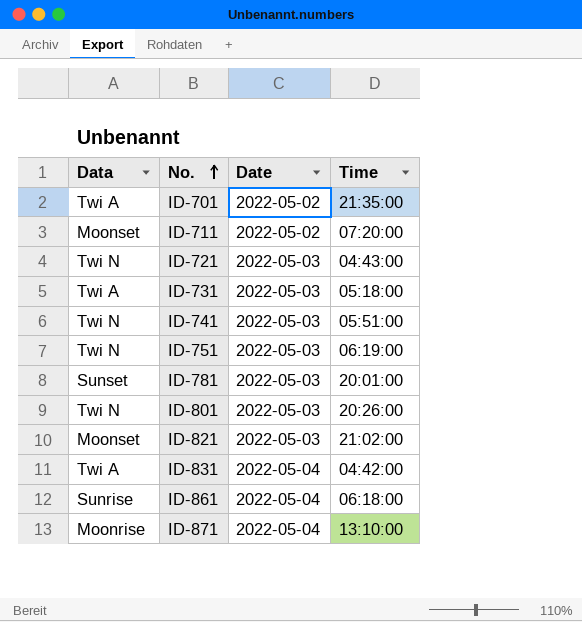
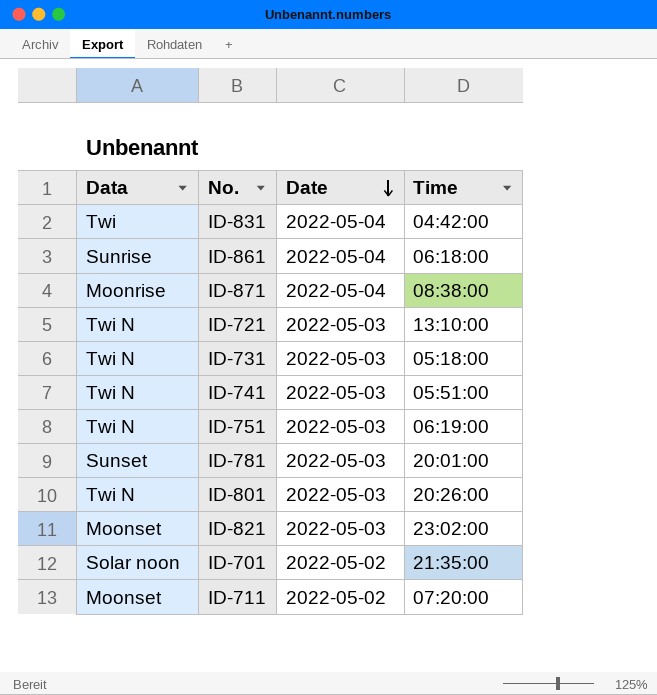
row order: No. ascending -> Date descending
ID-831 | Data: Twi A -> Twi
ID-871 | Time: 13:10:00 -> 08:38:00
ID-721 | Time: 04:43:00 -> 13:10:00
ID-731 | Data: Twi A -> Twi N
ID-821 | Time: 21:02:00 -> 23:02:00
ID-701 | Data: Twi A -> Solar noon

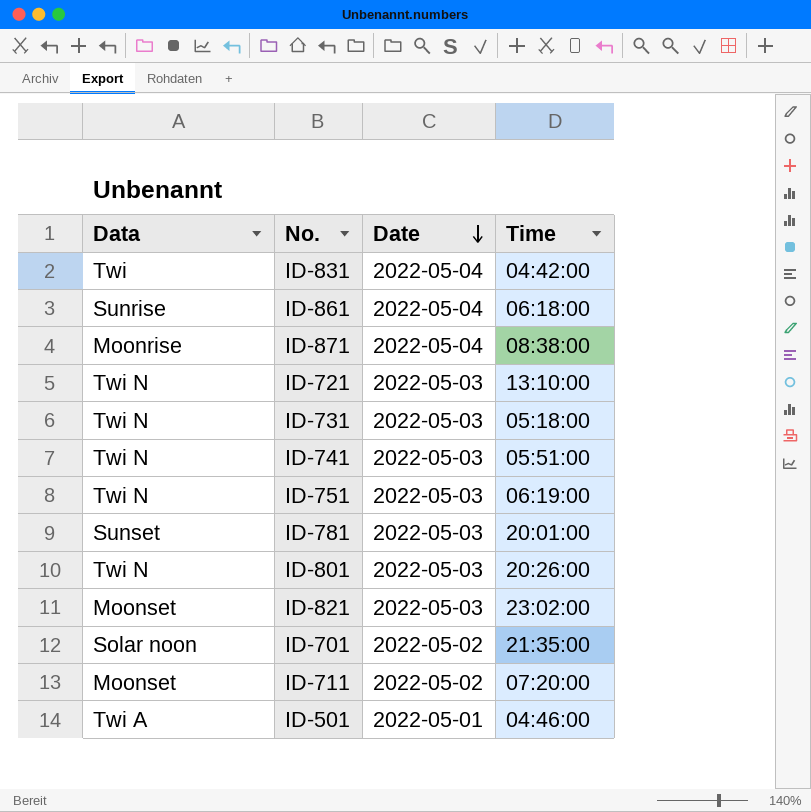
row ID-501: none -> Twi A | 2022-05-01 | 04:46:00

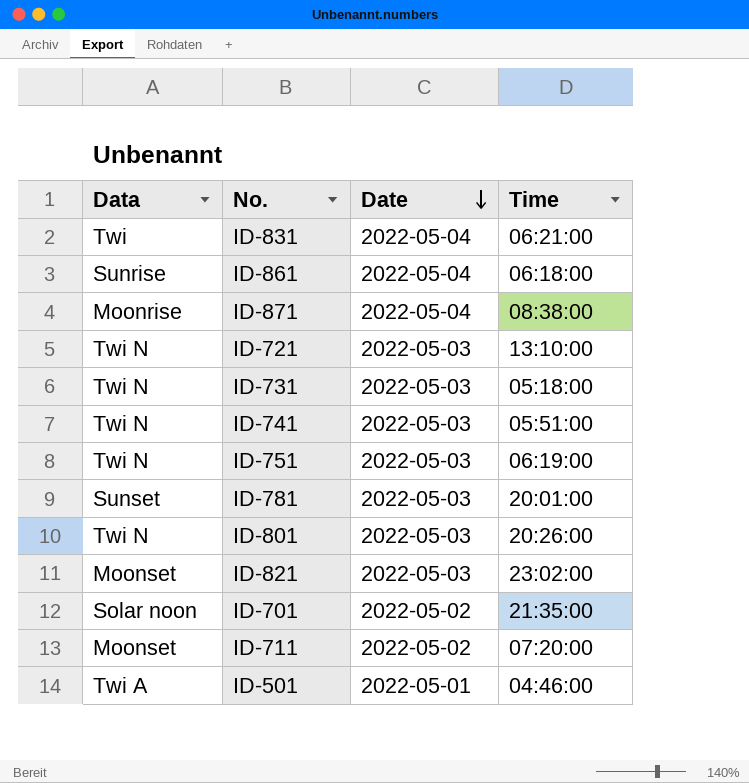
ID-831 | Time: 04:42:00 -> 06:21:00

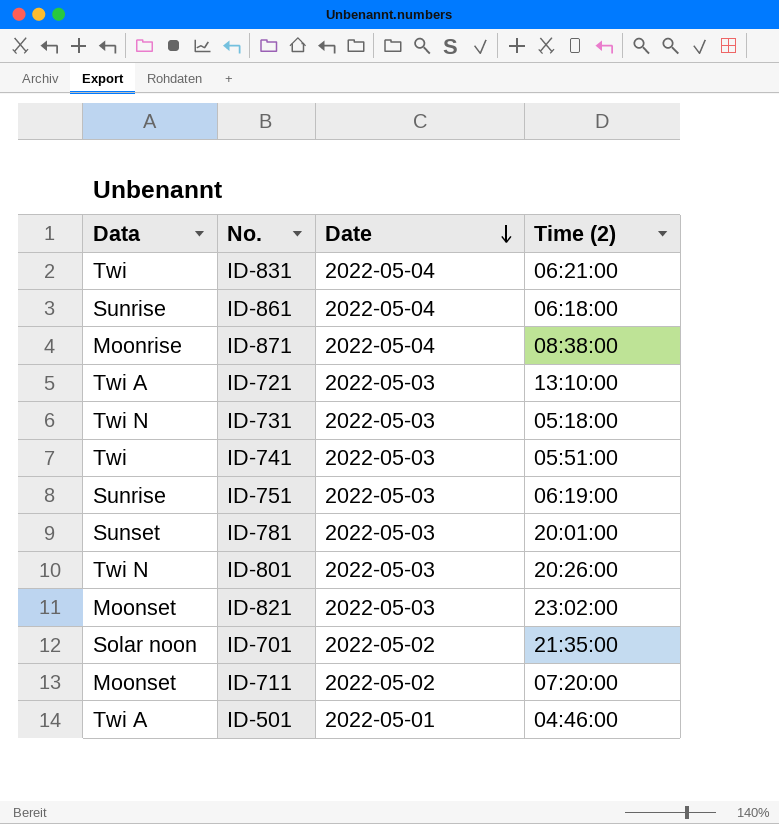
column name: Time -> Time (2)
ID-721 | Data: Twi N -> Twi A
ID-741 | Data: Twi N -> Twi
ID-751 | Data: Twi N -> Sunrise

